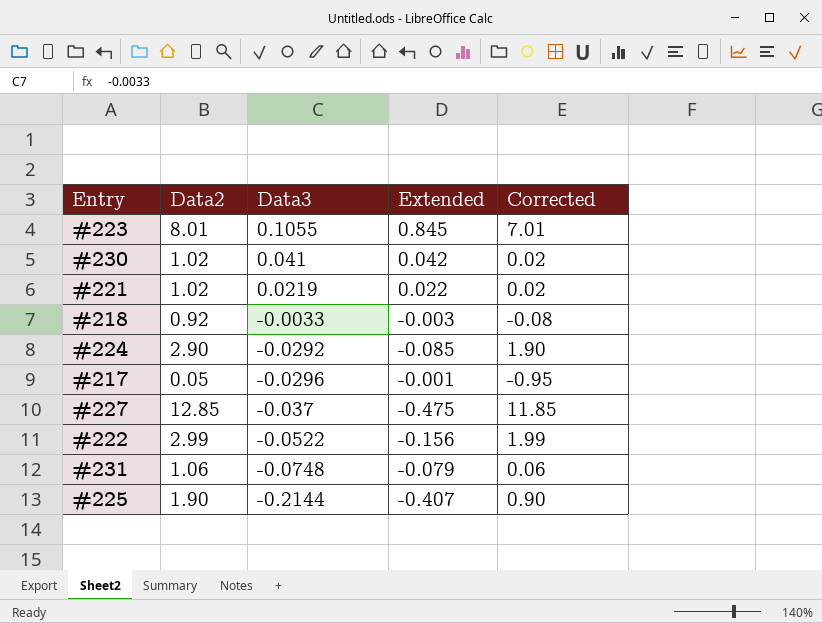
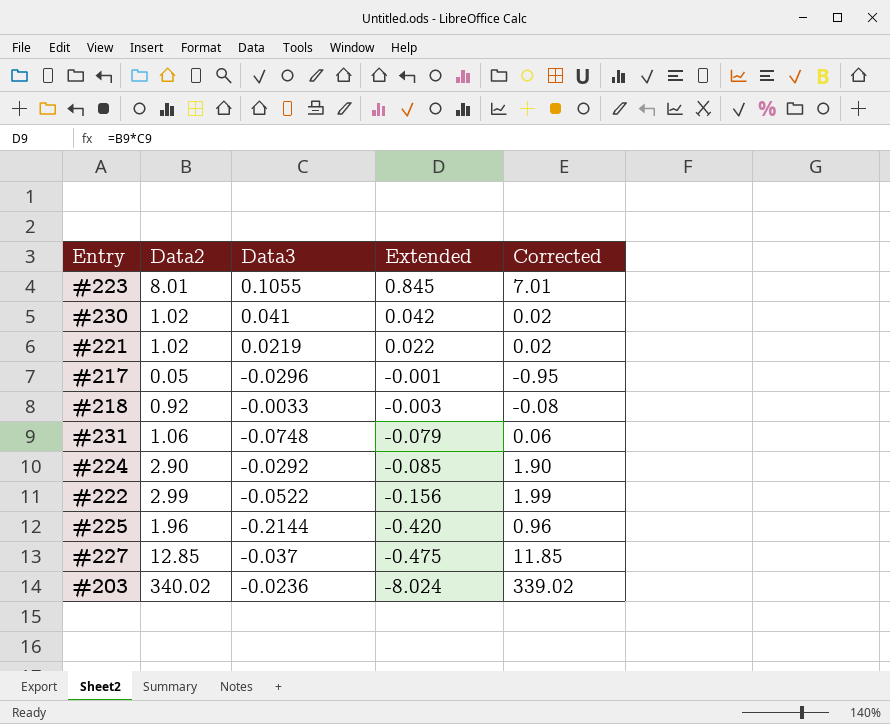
row order: Data3 descending -> Extended descending
#225 | Data2: 1.90 -> 1.96
#225 | Extended: -0.407 -> -0.420
#225 | Corrected: 0.90 -> 0.96
row #203: none -> 340.02 | -0.0236 | -8.024 | 339.02

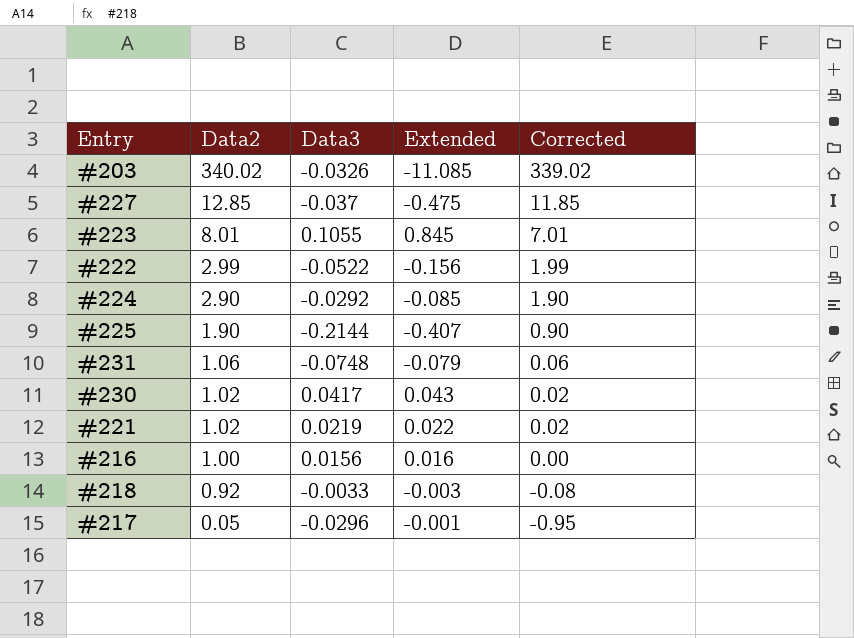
row order: Extended descending -> Data2 descending
#203 | Data3: -0.0236 -> -0.0326
#203 | Extended: -8.024 -> -11.085
#225 | Data2: 1.96 -> 1.90
#225 | Extended: -0.420 -> -0.407
#225 | Corrected: 0.96 -> 0.90
#230 | Data3: 0.041 -> 0.0417
#230 | Extended: 0.042 -> 0.043
row #216: none -> 1.00 | 0.0156 | 0.016 | 0.00

